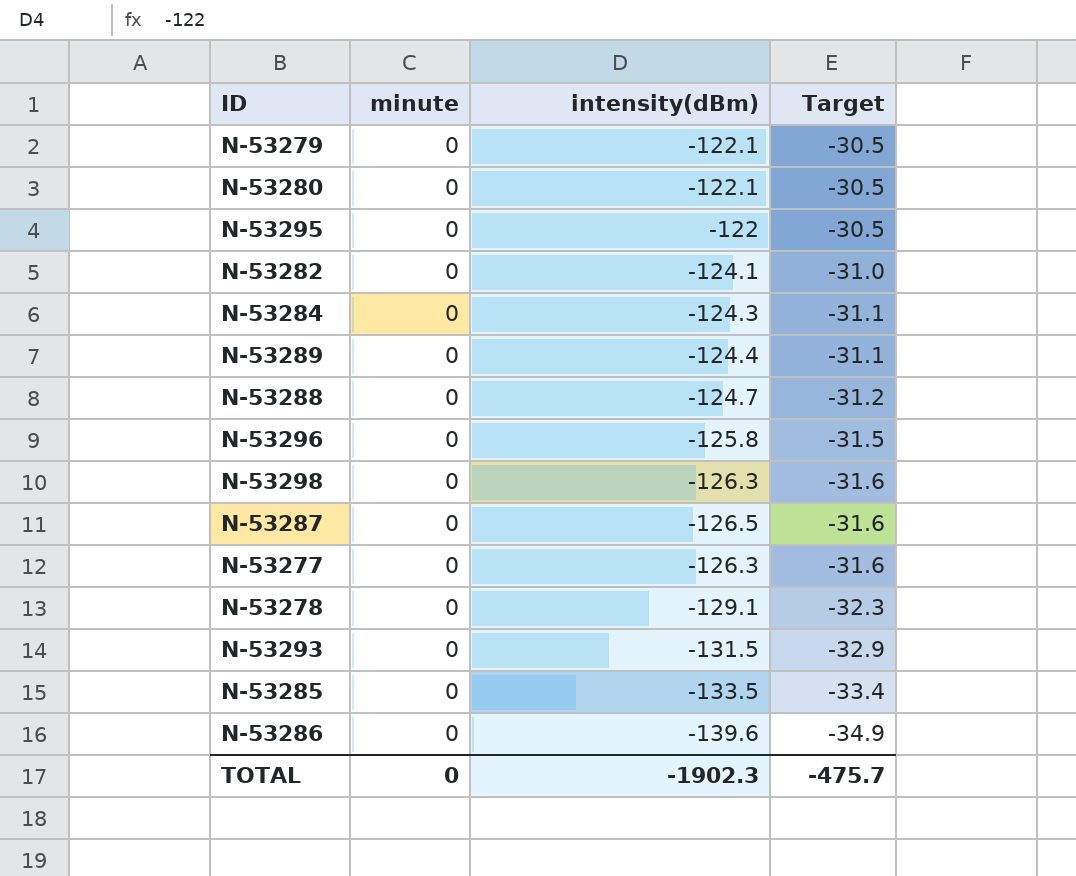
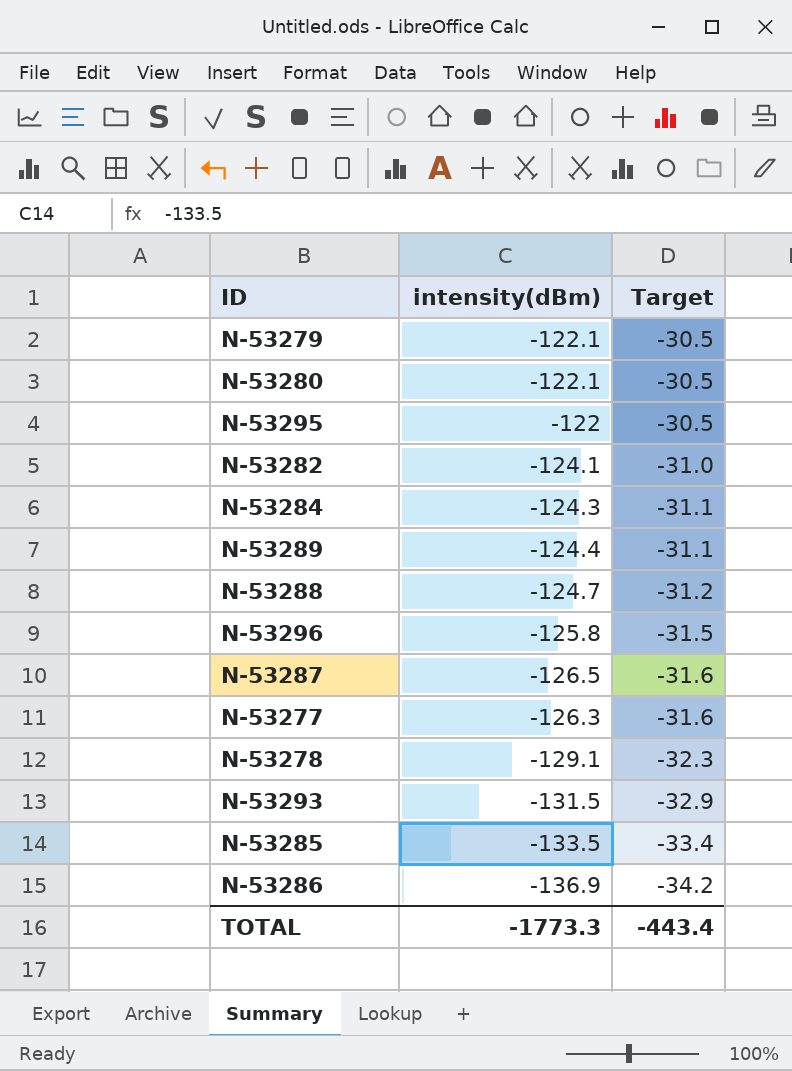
column minute | position: 2 -> none
row N-53298: 0 | -126.3 | -31.6 -> none
N-53286 | intensity(dBm): -139.6 -> -136.9
N-53286 | Target: -34.9 -> -34.2
TOTAL | intensity(dBm): -1902.3 -> -1773.3
TOTAL | Target: -475.7 -> -443.4

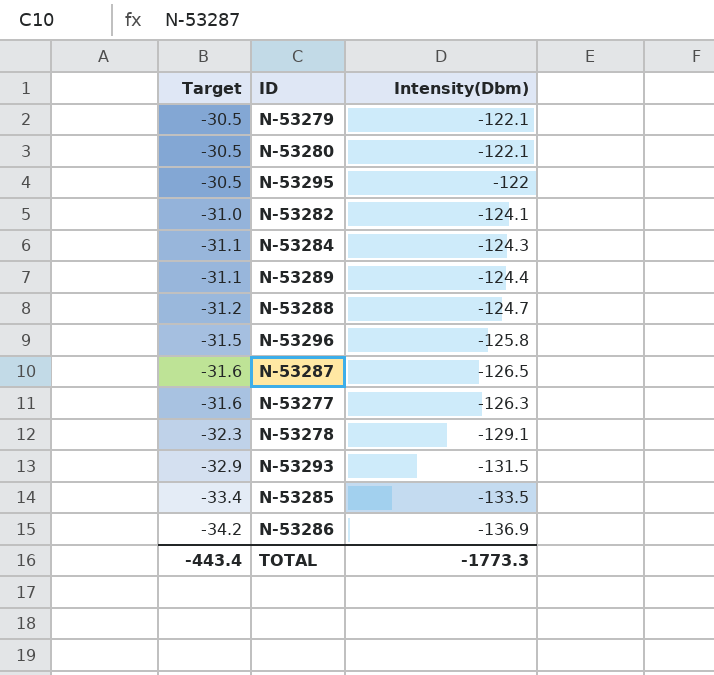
column Target | position: 3 -> 1
column name: intensity(dBm) -> Intensity(Dbm)

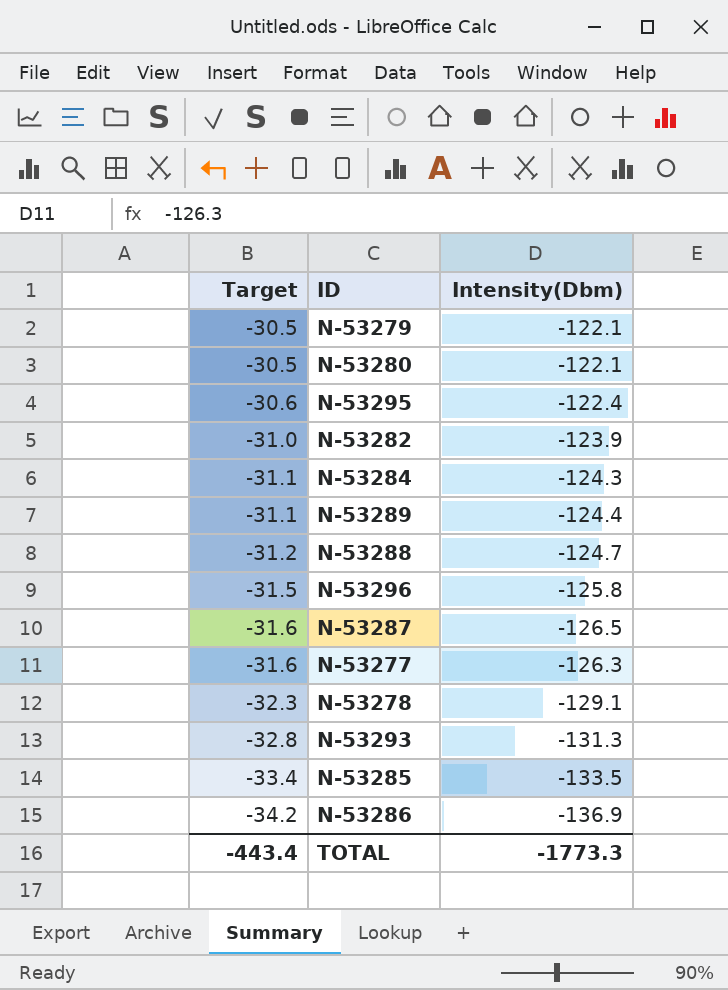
N-53295 | Target: -30.5 -> -30.6
N-53295 | Intensity(Dbm): -122 -> -122.4
N-53282 | Intensity(Dbm): -124.1 -> -123.9
N-53293 | Target: -32.9 -> -32.8
N-53293 | Intensity(Dbm): -131.5 -> -131.3

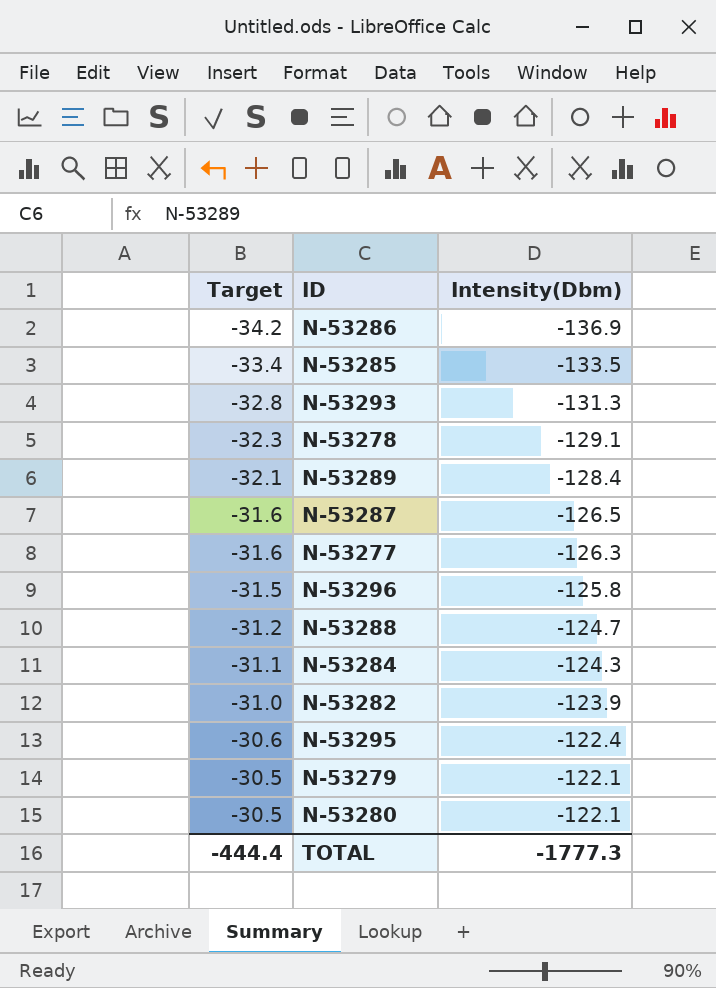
row order: Target descending -> Target ascending
N-53289 | Target: -31.1 -> -32.1
N-53289 | Intensity(Dbm): -124.4 -> -128.4
TOTAL | Target: -443.4 -> -444.4
TOTAL | Intensity(Dbm): -1773.3 -> -1777.3

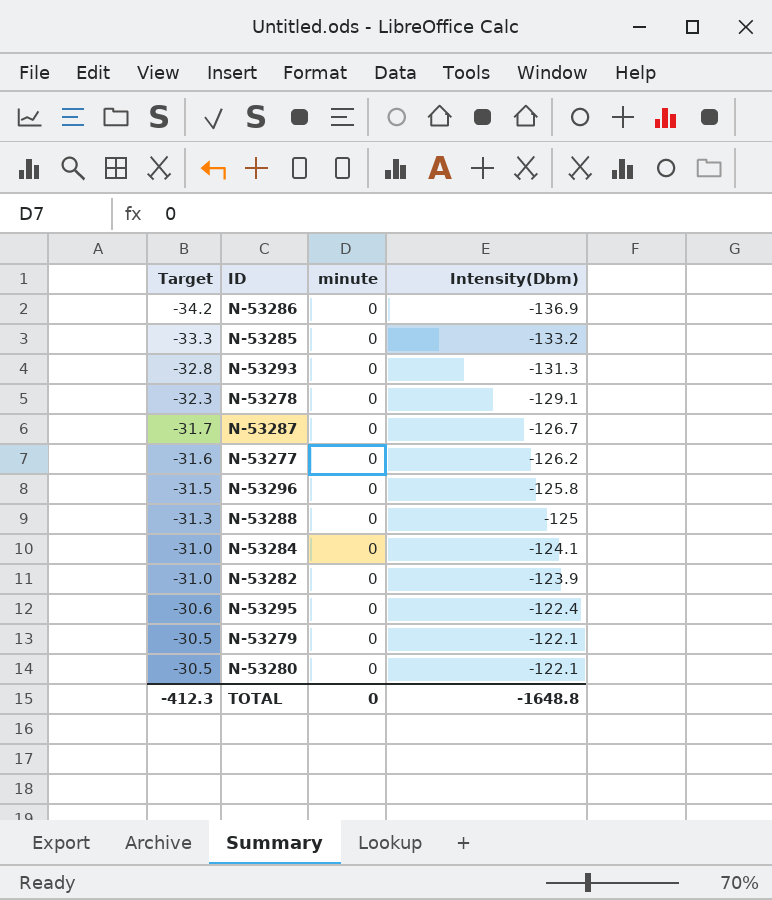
column minute | position: none -> 3
row N-53289: -32.1 | -128.4 -> none
N-53285 | Target: -33.4 -> -33.3
N-53285 | Intensity(Dbm): -133.5 -> -133.2
N-53287 | Target: -31.6 -> -31.7
N-53287 | Intensity(Dbm): -126.5 -> -126.7
N-53277 | Intensity(Dbm): -126.3 -> -126.2
N-53288 | Target: -31.2 -> -31.3
N-53288 | Intensity(Dbm): -124.7 -> -125
N-53284 | Target: -31.1 -> -31.0
N-53284 | Intensity(Dbm): -124.3 -> -124.1
TOTAL | Target: -444.4 -> -412.3
TOTAL | Intensity(Dbm): -1777.3 -> -1648.8

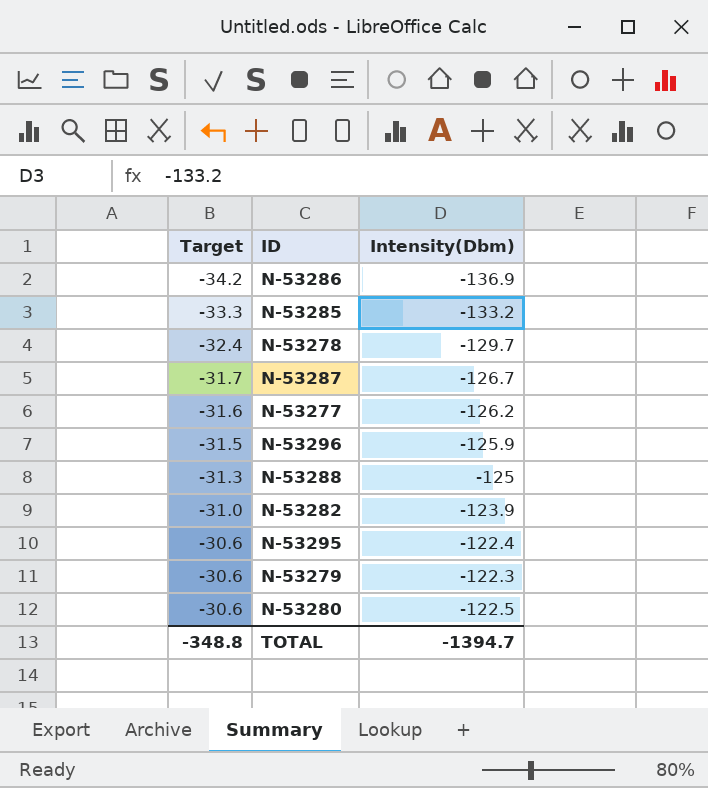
column minute | position: 3 -> none
row N-53293: -32.8 | 0 | -131.3 -> none
row N-53284: -31.0 | 0 | -124.1 -> none
N-53278 | Target: -32.3 -> -32.4
N-53278 | Intensity(Dbm): -129.1 -> -129.7
N-53296 | Intensity(Dbm): -125.8 -> -125.9
N-53279 | Target: -30.5 -> -30.6
N-53279 | Intensity(Dbm): -122.1 -> -122.3
N-53280 | Target: -30.5 -> -30.6
N-53280 | Intensity(Dbm): -122.1 -> -122.5
TOTAL | Target: -412.3 -> -348.8
TOTAL | Intensity(Dbm): -1648.8 -> -1394.7

